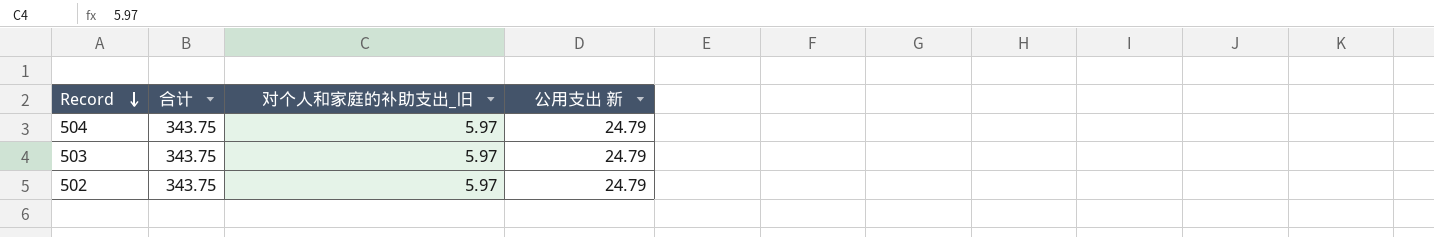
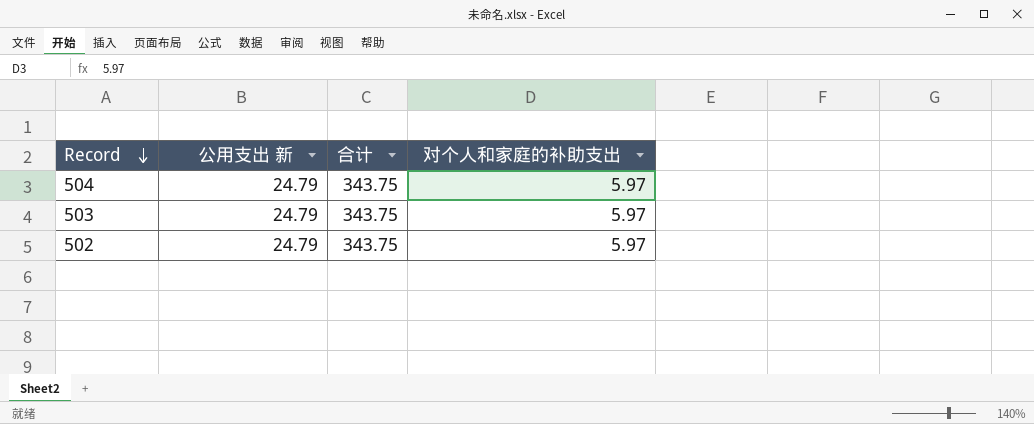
column 公用支出 新 | position: 4 -> 2
column name: 对个人和家庭的补助支出_旧 -> 对个人和家庭的补助支出

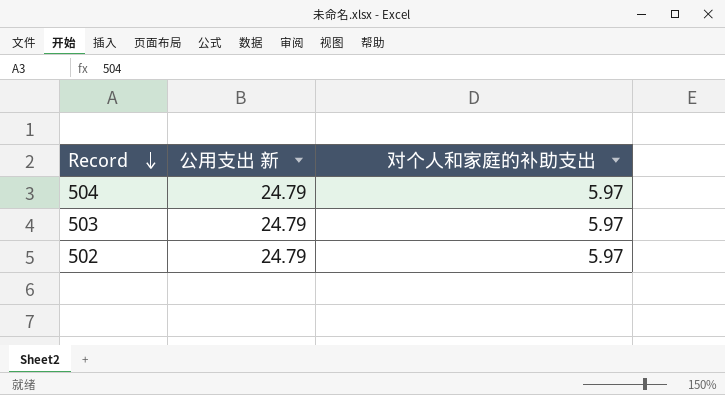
column 合计 | position: 3 -> none

